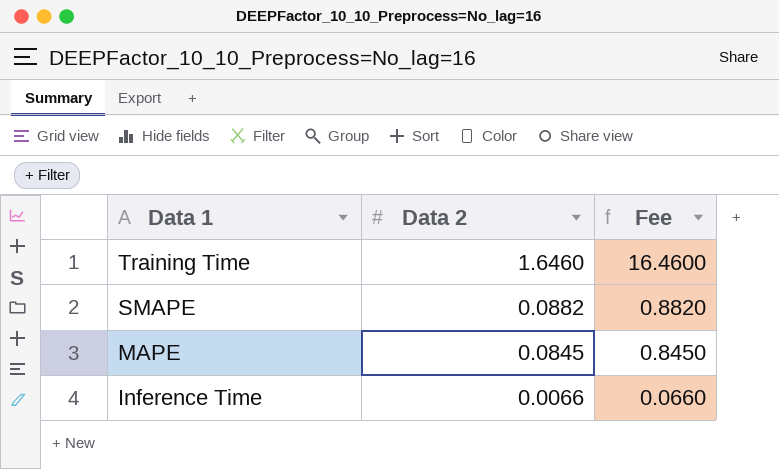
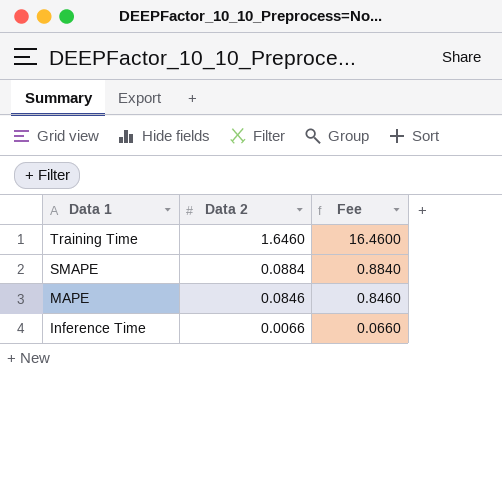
SMAPE | Data 2: 0.0882 -> 0.0884
SMAPE | Fee: 0.8820 -> 0.8840
MAPE | Data 2: 0.0845 -> 0.0846
MAPE | Fee: 0.8450 -> 0.8460

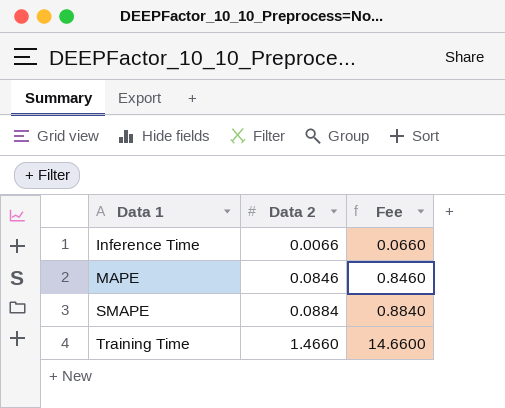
row order: Data 1 descending -> Data 1 ascending
Training Time | Data 2: 1.6460 -> 1.4660
Training Time | Fee: 16.4600 -> 14.6600

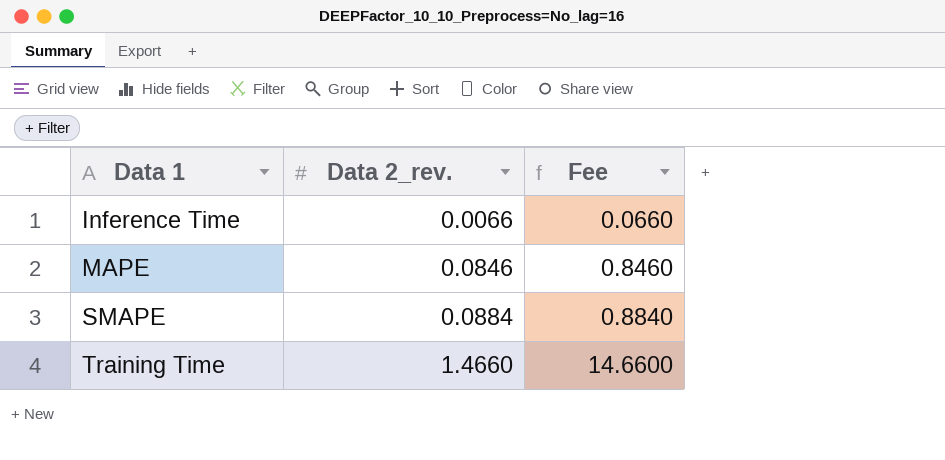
column name: Data 2 -> Data 2_rev.

